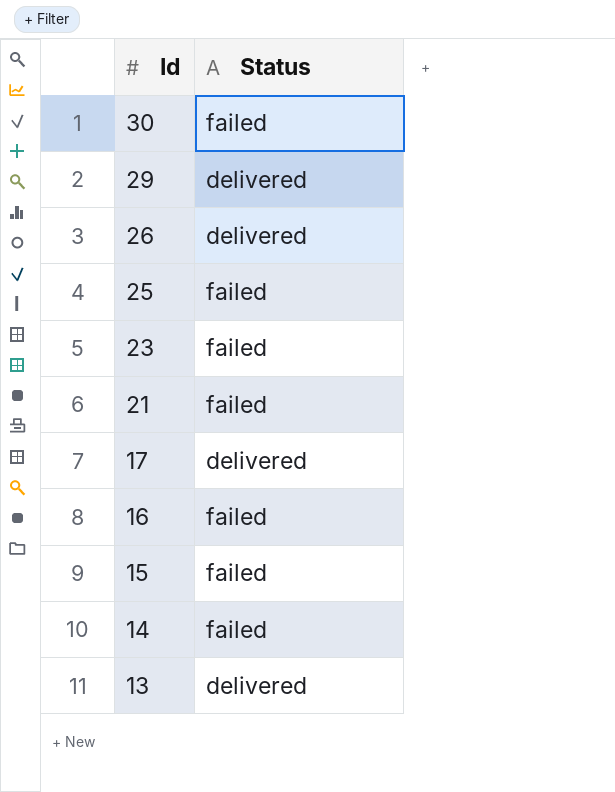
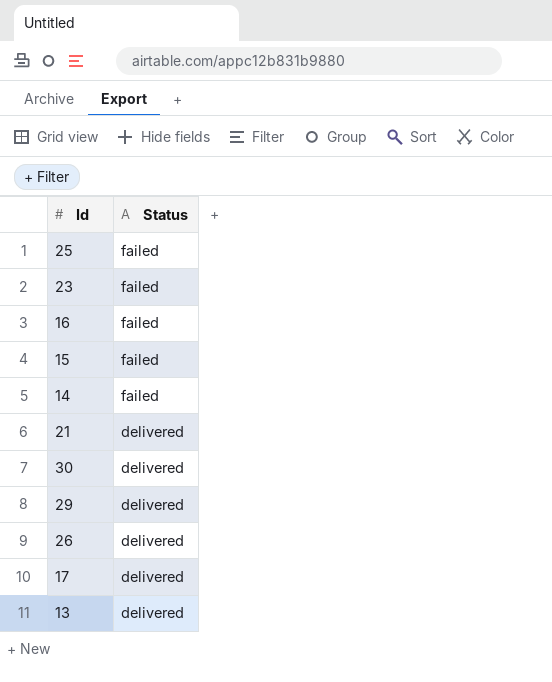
row order: Id descending -> Status descending
21 | Status: failed -> delivered
30 | Status: failed -> delivered

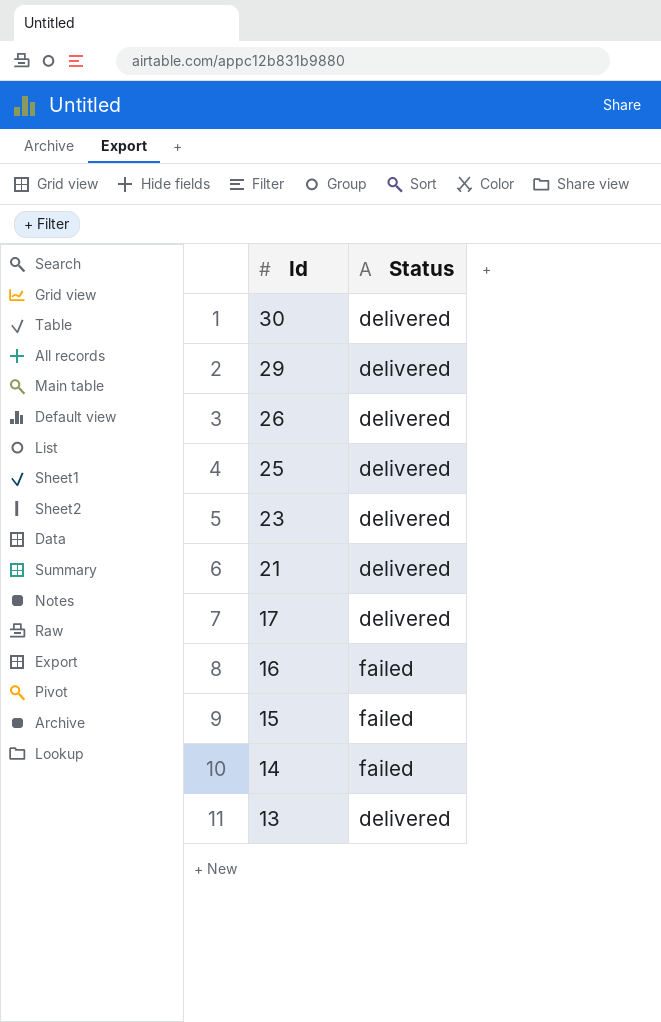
row order: Status descending -> Id descending
25 | Status: failed -> delivered
23 | Status: failed -> delivered

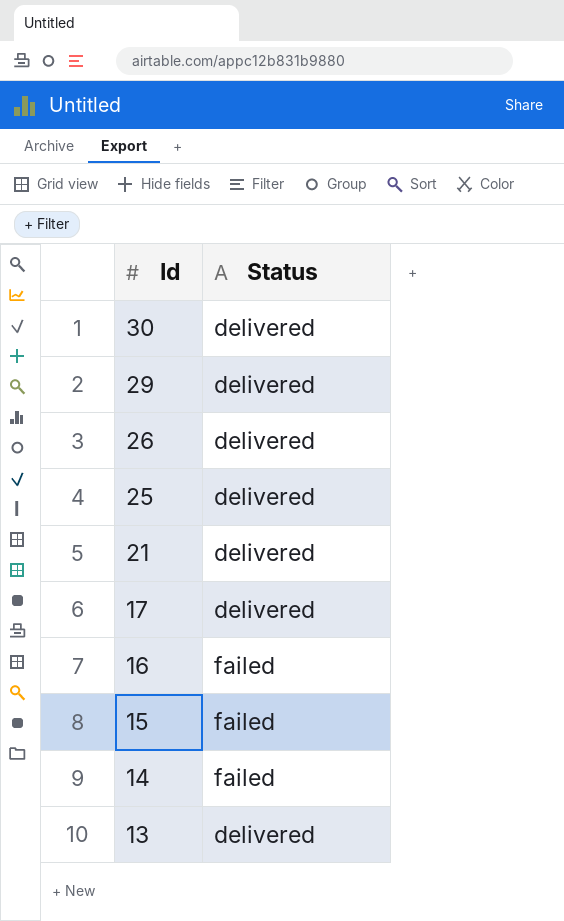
row 23: delivered -> none

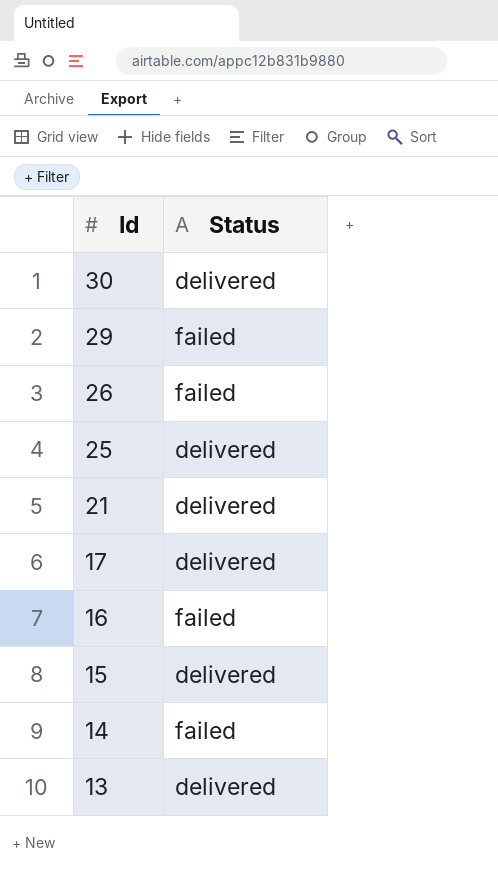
29 | Status: delivered -> failed
26 | Status: delivered -> failed
15 | Status: failed -> delivered

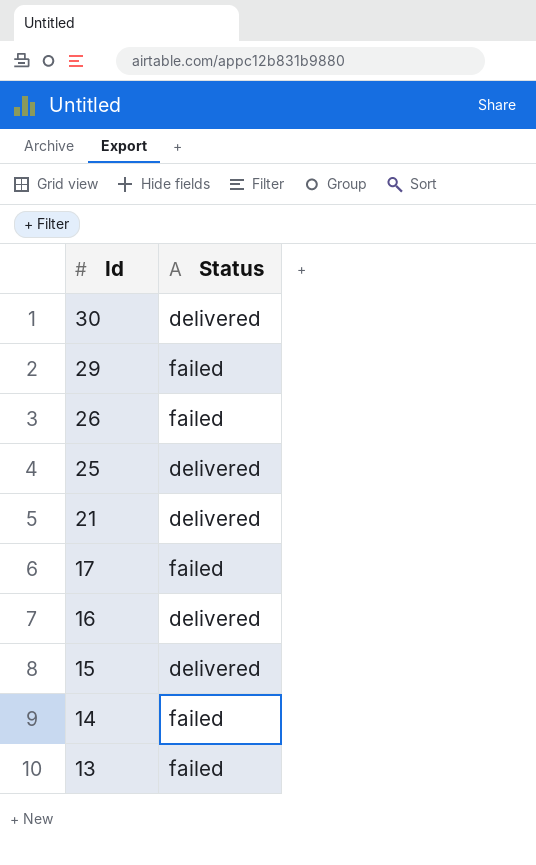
17 | Status: delivered -> failed
16 | Status: failed -> delivered
13 | Status: delivered -> failed

